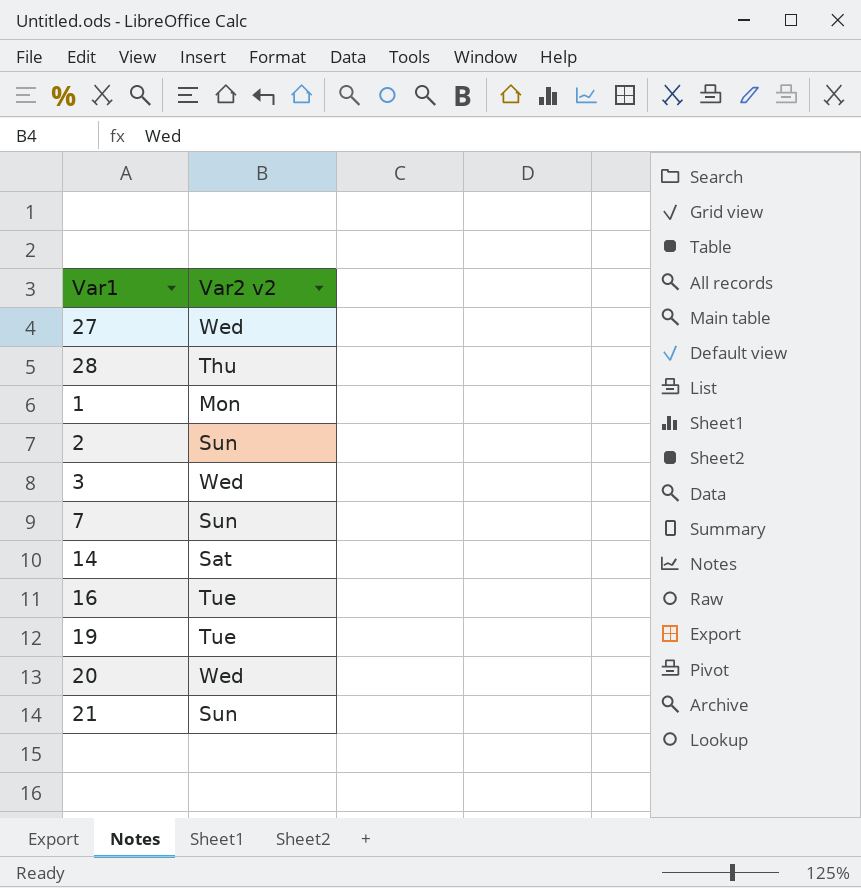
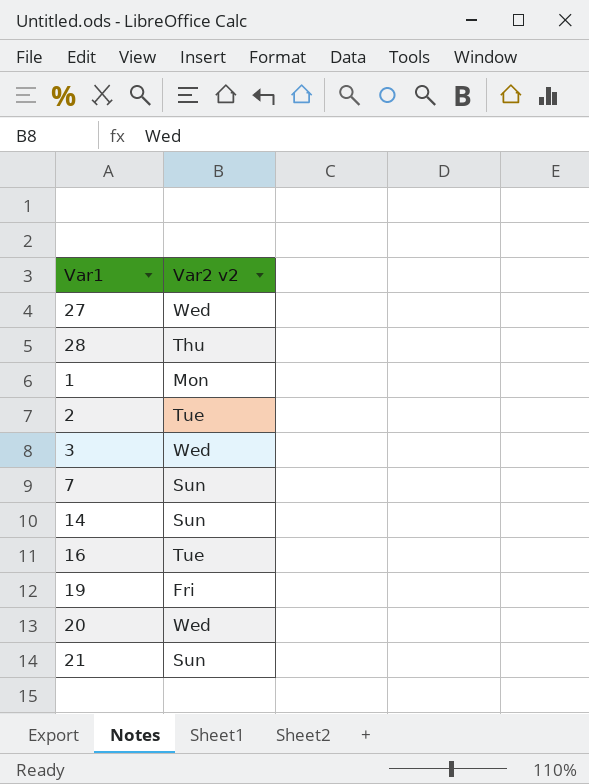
2 | Var2 v2: Sun -> Tue
14 | Var2 v2: Sat -> Sun
19 | Var2 v2: Tue -> Fri

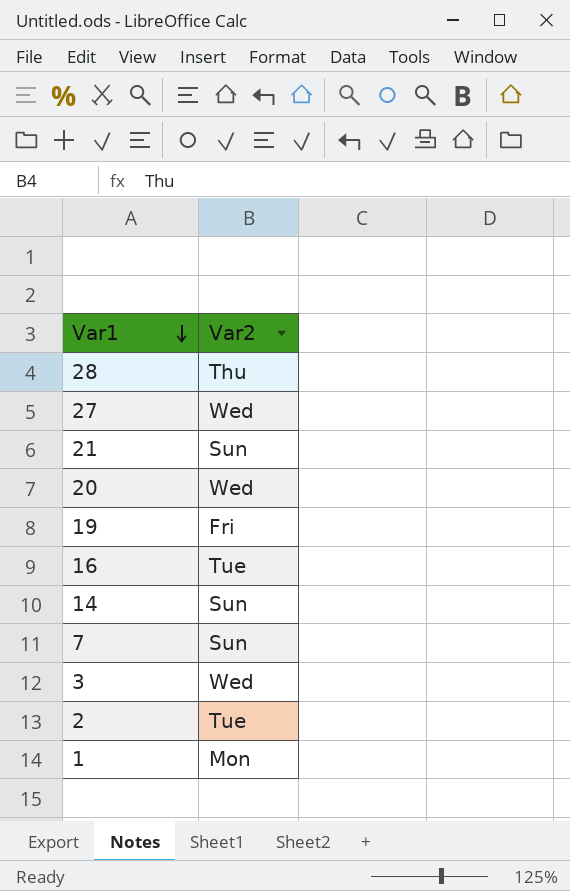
row order: none -> Var1 descending
column name: Var2 v2 -> Var2

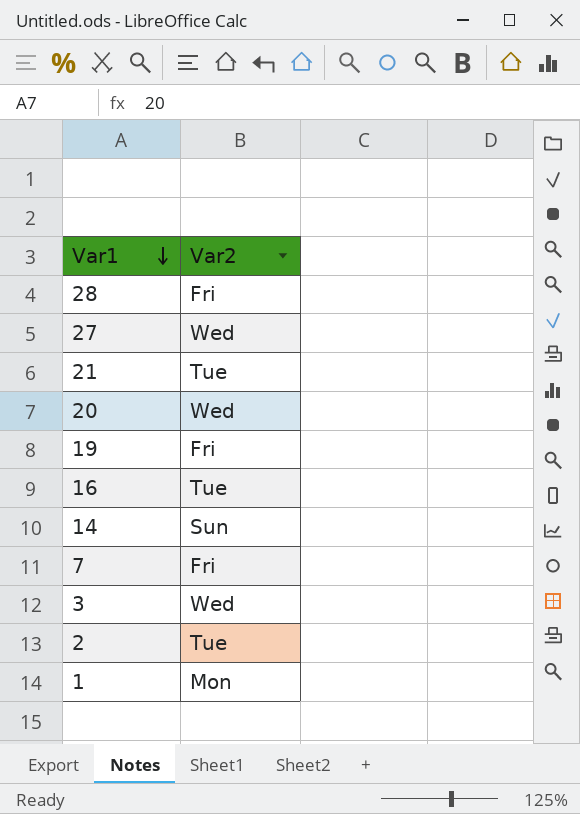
28 | Var2: Thu -> Fri
21 | Var2: Sun -> Tue
7 | Var2: Sun -> Fri

